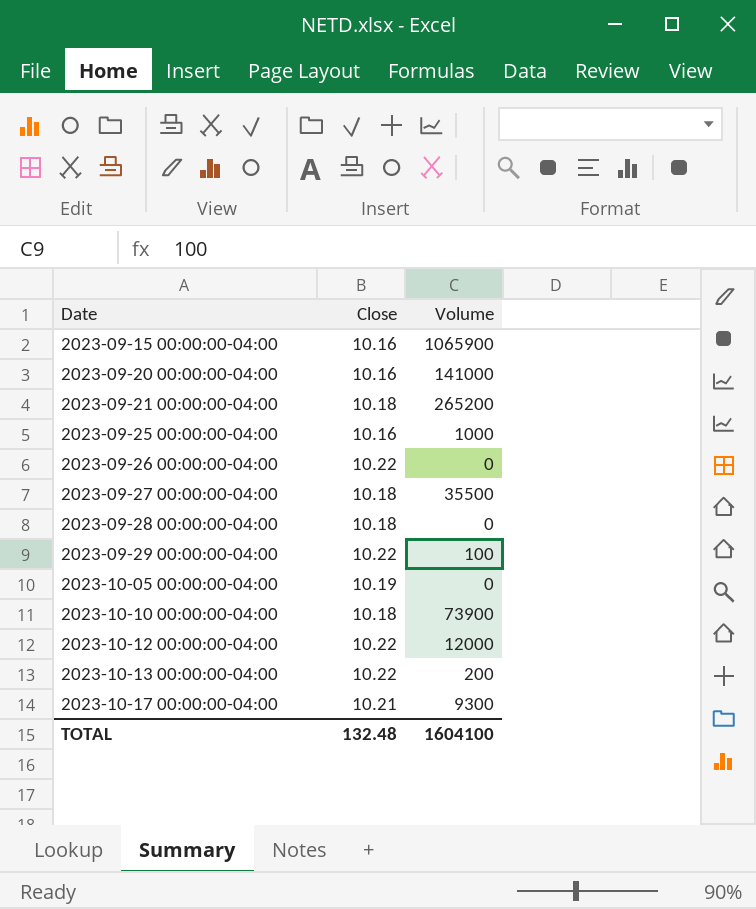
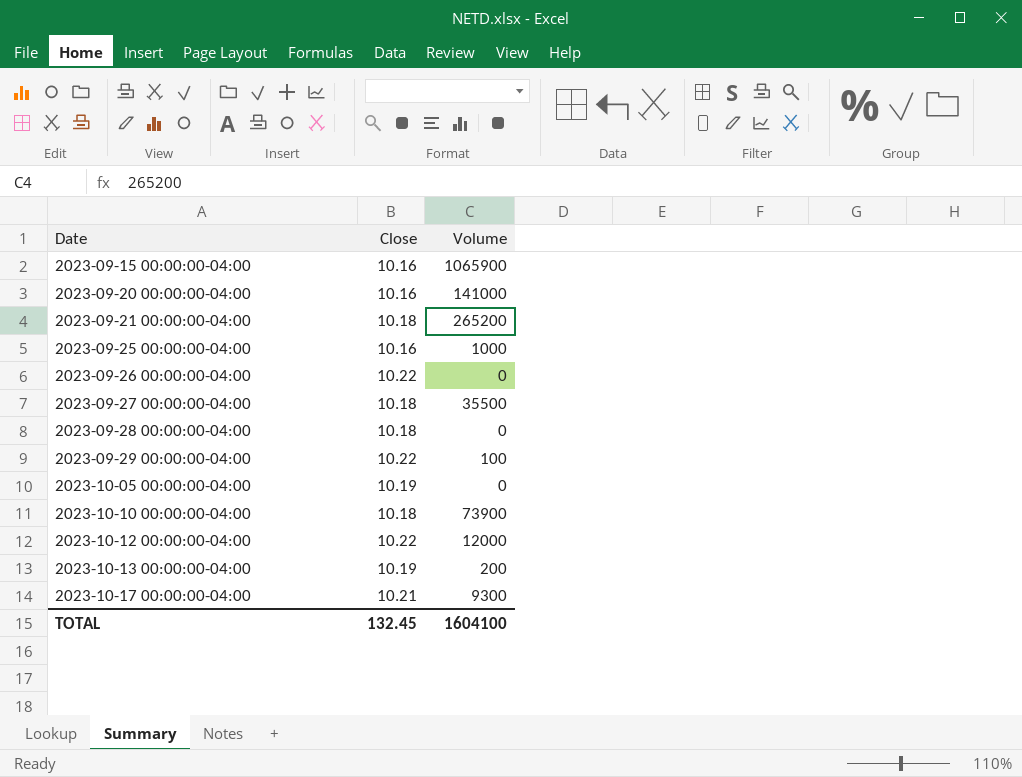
2023-10-13 00:00:00-04:00 | Close: 10.22 -> 10.19
TOTAL | Close: 132.48 -> 132.45

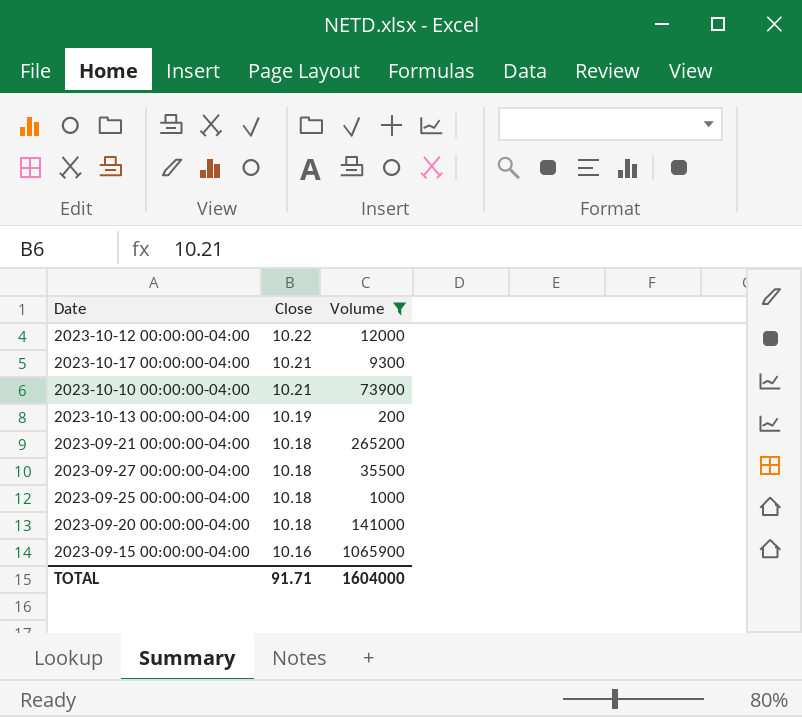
filter: none -> Volume >= 200
row order: Date ascending -> Close descending
2023-10-10 00:00:00-04:00 | Close: 10.18 -> 10.21
2023-09-25 00:00:00-04:00 | Close: 10.16 -> 10.18
2023-09-20 00:00:00-04:00 | Close: 10.16 -> 10.18
TOTAL | Close: 132.45 -> 91.71
TOTAL | Volume: 1604100 -> 1604000

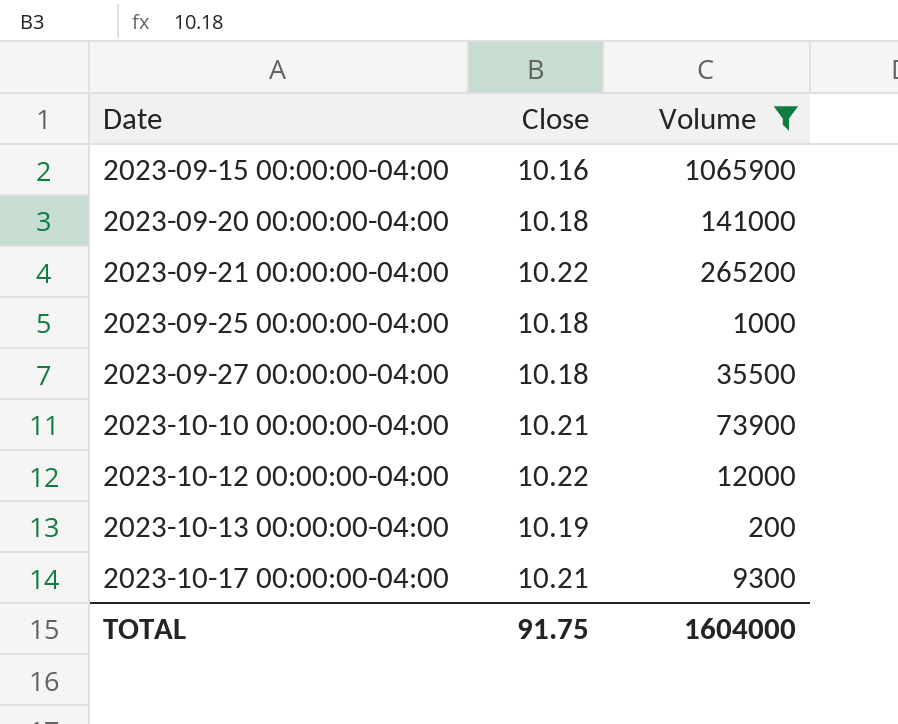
row order: Close descending -> Date ascending
2023-09-21 00:00:00-04:00 | Close: 10.18 -> 10.22
TOTAL | Close: 91.71 -> 91.75

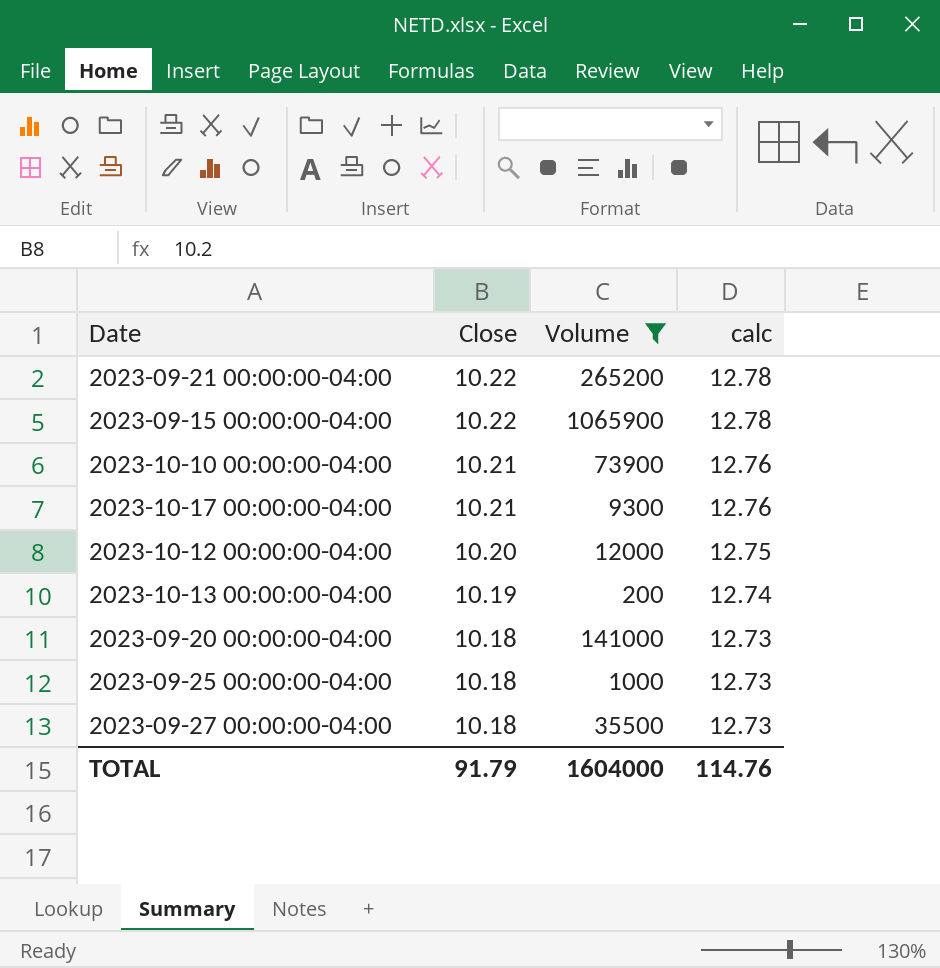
row order: Date ascending -> Close descending
column calc | formula: none -> [Close] * 1.25
2023-09-15 00:00:00-04:00 | Close: 10.16 -> 10.22
2023-10-12 00:00:00-04:00 | Close: 10.22 -> 10.20
TOTAL | Close: 91.75 -> 91.79

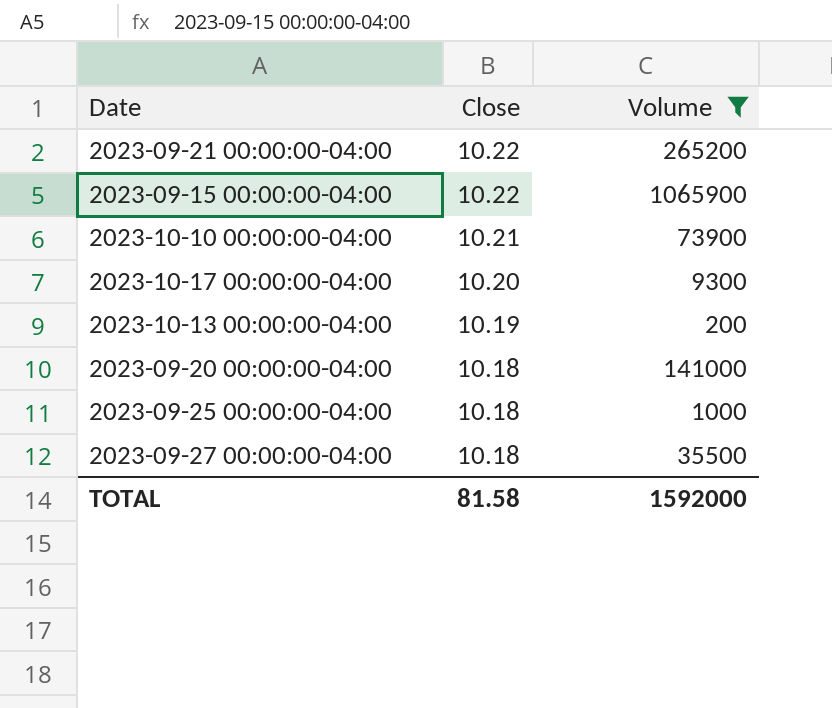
column calc | formula: [Close] * 1.25 -> none
row 2023-10-12 00:00:00-04:00: 10.20 | 12000 | 12.75 -> none
2023-10-17 00:00:00-04:00 | Close: 10.21 -> 10.20
TOTAL | Close: 91.79 -> 81.58
TOTAL | Volume: 1604000 -> 1592000

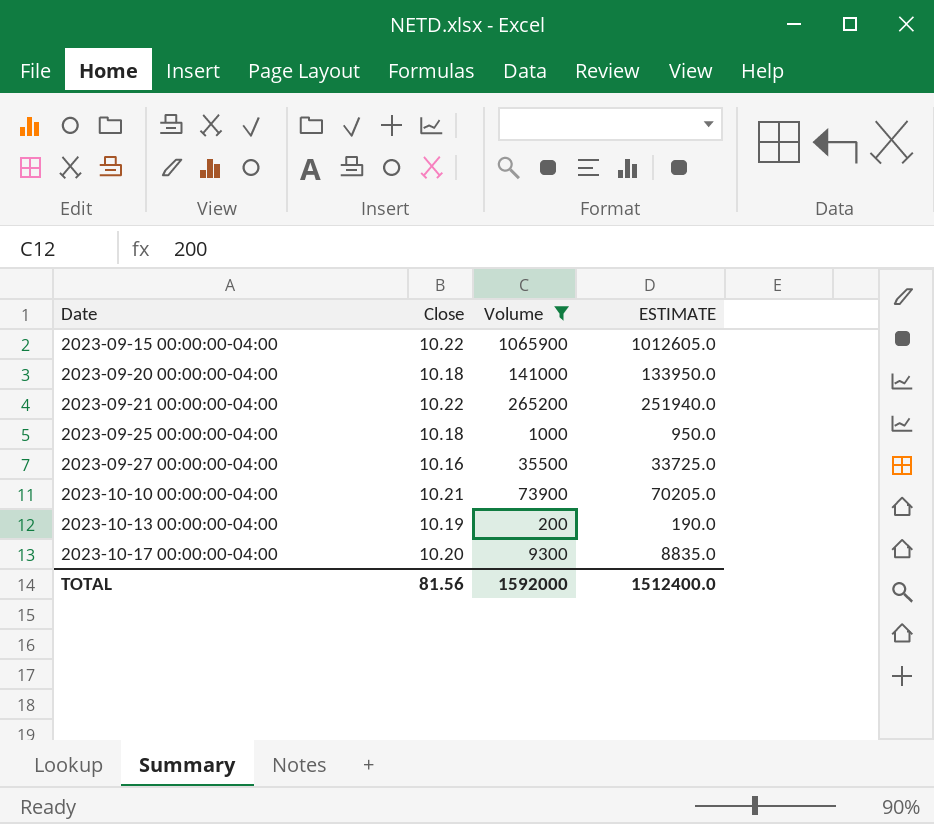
row order: Close descending -> Date ascending
column ESTIMATE | formula: none -> [Volume] * 0.95
2023-09-27 00:00:00-04:00 | Close: 10.18 -> 10.16
TOTAL | Close: 81.58 -> 81.56

